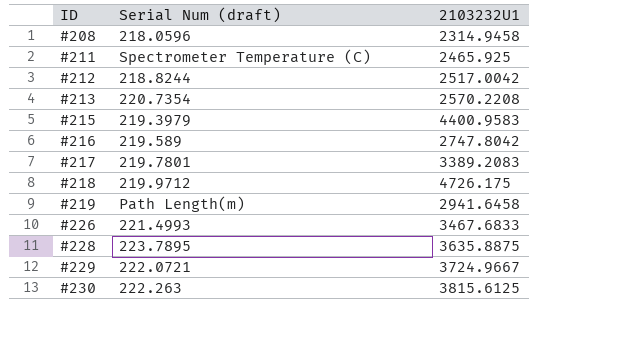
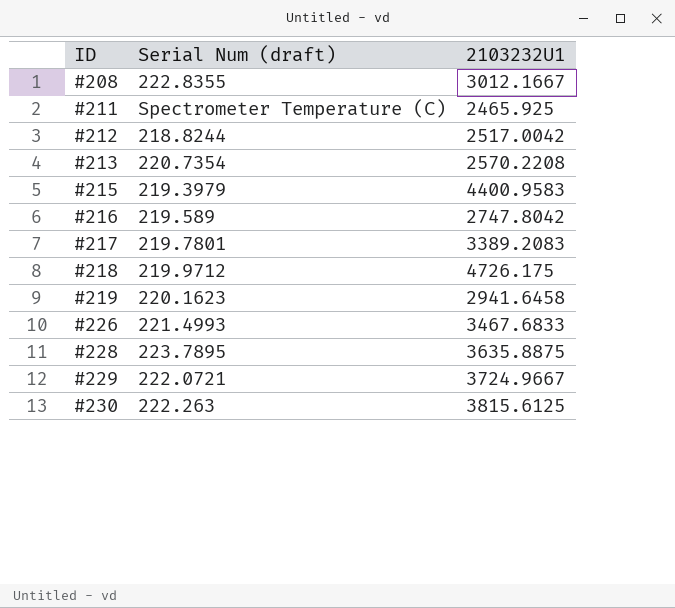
#208 | Serial Num (draft): 218.0596 -> 222.8355
#208 | 2103232U1: 2314.9458 -> 3012.1667
#219 | Serial Num (draft): Path Length(m) -> 220.1623

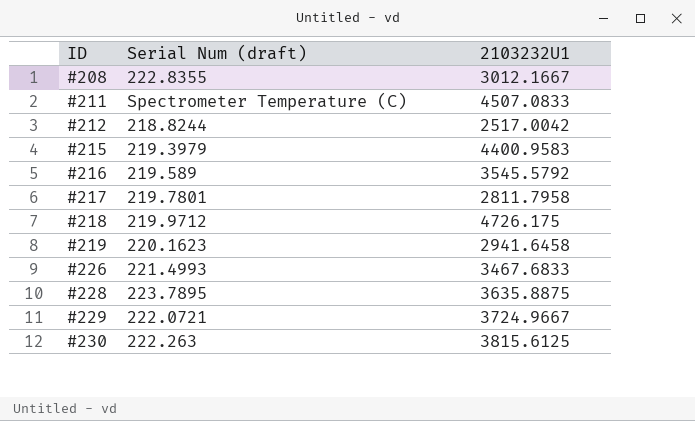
row #213: 220.7354 | 2570.2208 -> none
#211 | 2103232U1: 2465.925 -> 4507.0833
#216 | 2103232U1: 2747.8042 -> 3545.5792
#217 | 2103232U1: 3389.2083 -> 2811.7958

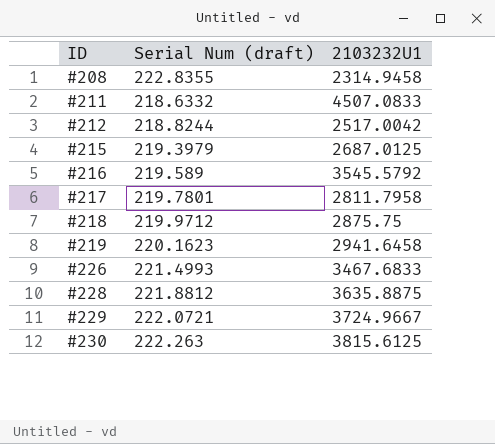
#208 | 2103232U1: 3012.1667 -> 2314.9458
#211 | Serial Num (draft): Spectrometer Temperature (C) -> 218.6332
#215 | 2103232U1: 4400.9583 -> 2687.0125
#218 | 2103232U1: 4726.175 -> 2875.75
#228 | Serial Num (draft): 223.7895 -> 221.8812

